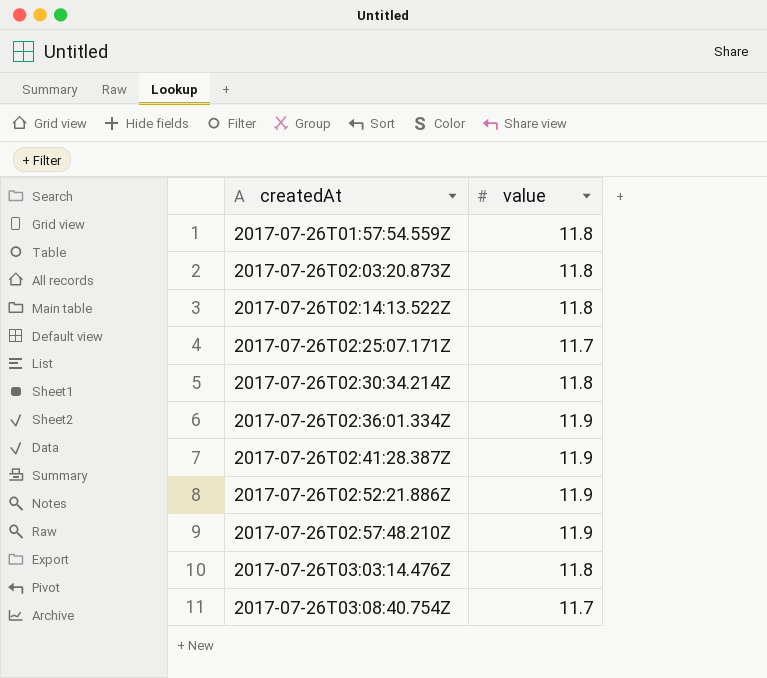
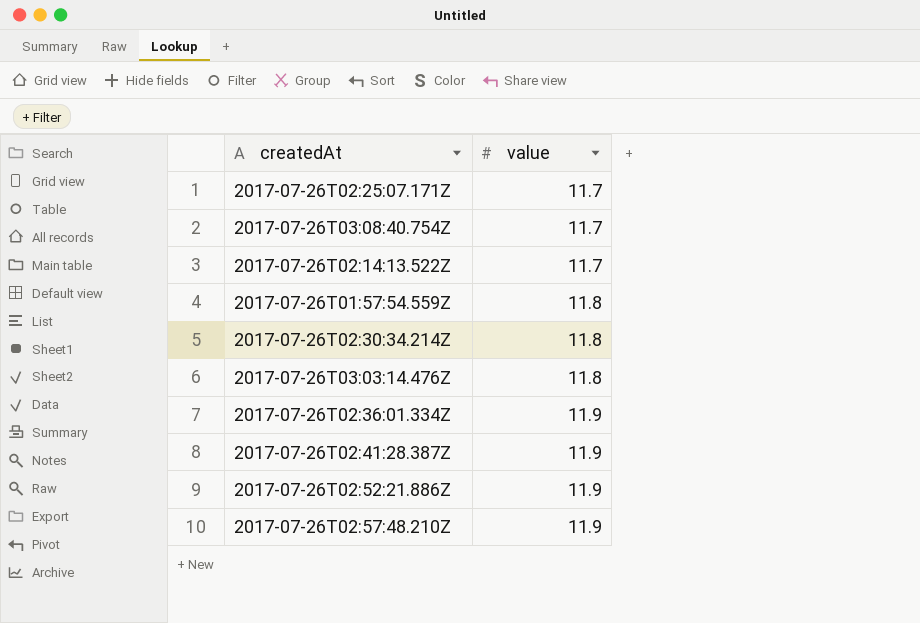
row order: createdAt ascending -> value ascending
row 2017-07-26T02:03:20.873Z: 11.8 -> none
2017-07-26T02:14:13.522Z | value: 11.8 -> 11.7

